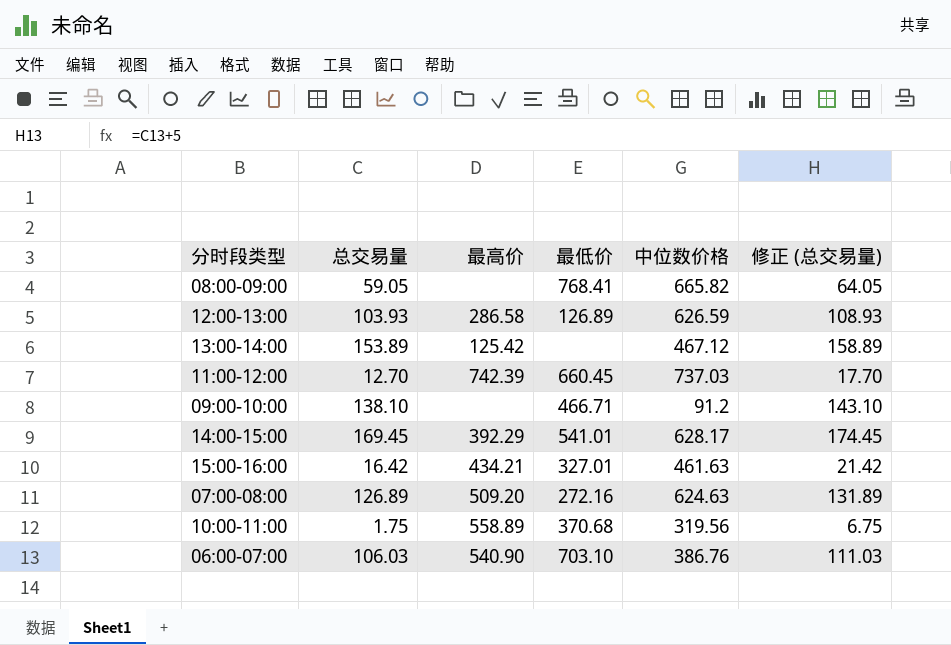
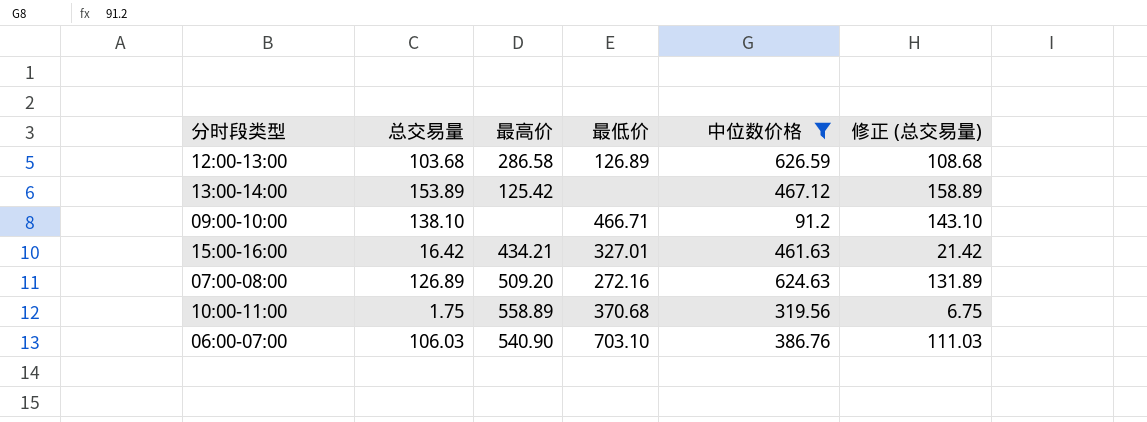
filter: none -> 中位数价格 <= 626.59
12:00-13:00 | 总交易量: 103.93 -> 103.68
12:00-13:00 | 修正 (总交易量): 108.93 -> 108.68

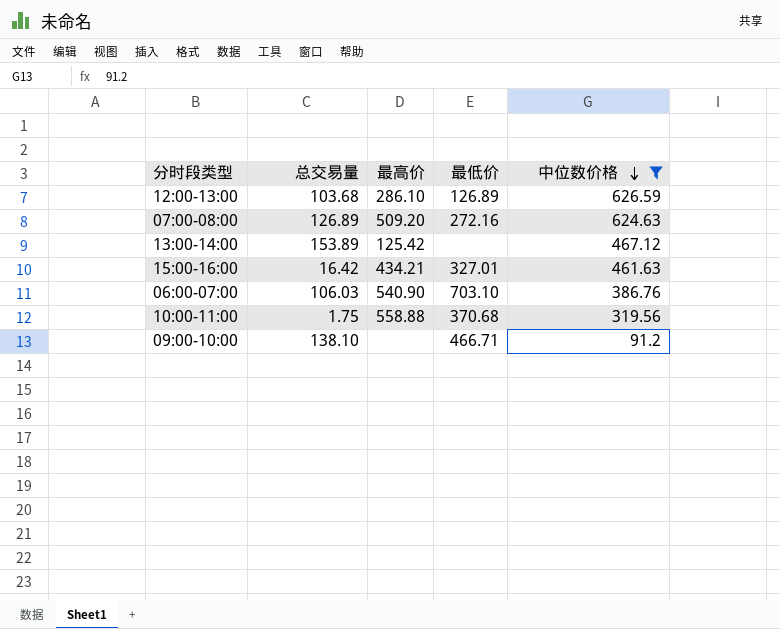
row order: none -> 中位数价格 descending
column 修正 (总交易量) | formula: [总交易量] + 5 -> none
12:00-13:00 | 最高价: 286.58 -> 286.10
10:00-11:00 | 最高价: 558.89 -> 558.88

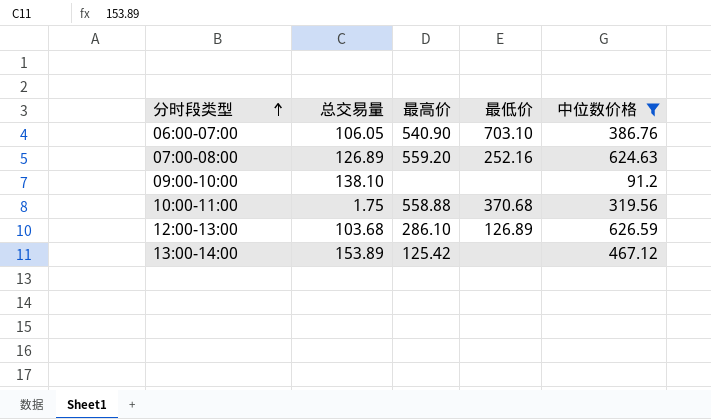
row order: 中位数价格 descending -> 分时段类型 ascending
row 15:00-16:00: 16.42 | 434.21 | 327.01 | 461.63 -> none
06:00-07:00 | 总交易量: 106.03 -> 106.05
07:00-08:00 | 最高价: 509.20 -> 559.20
07:00-08:00 | 最低价: 272.16 -> 252.16
09:00-10:00 | 最低价: 466.71 -> none

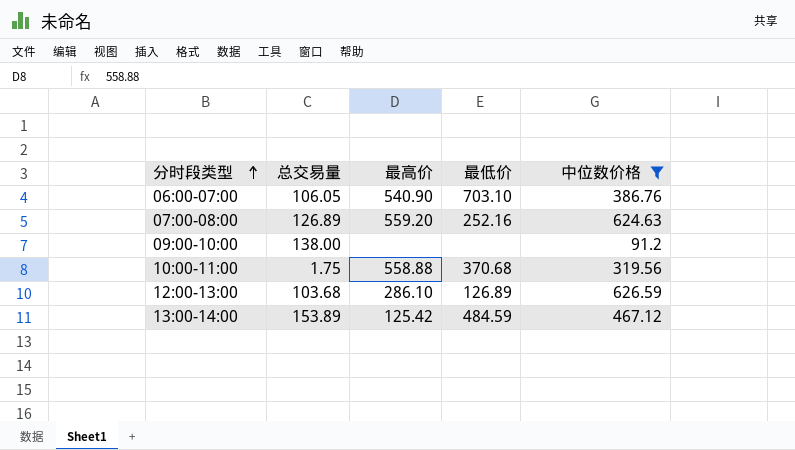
09:00-10:00 | 总交易量: 138.10 -> 138.00
13:00-14:00 | 最低价: none -> 484.59

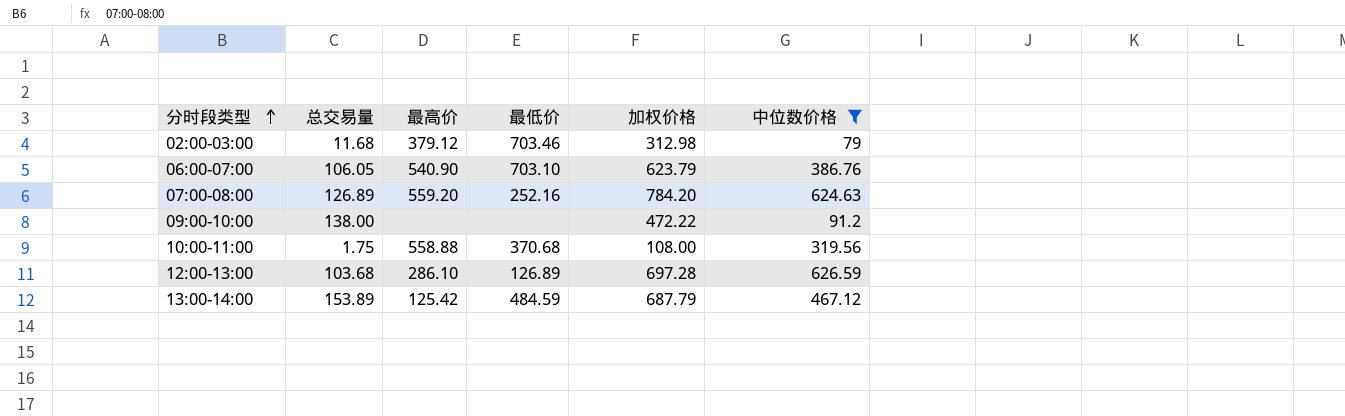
column 加权价格 | position: none -> 5
row 02:00-03:00: none -> 11.68 | 379.12 | 703.46 | 312.98 | 79

